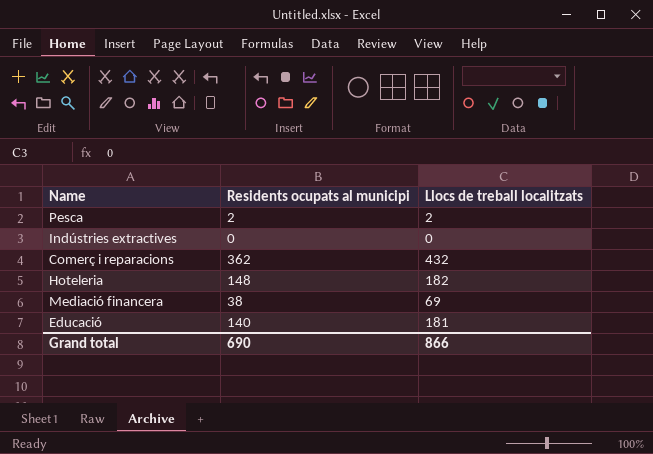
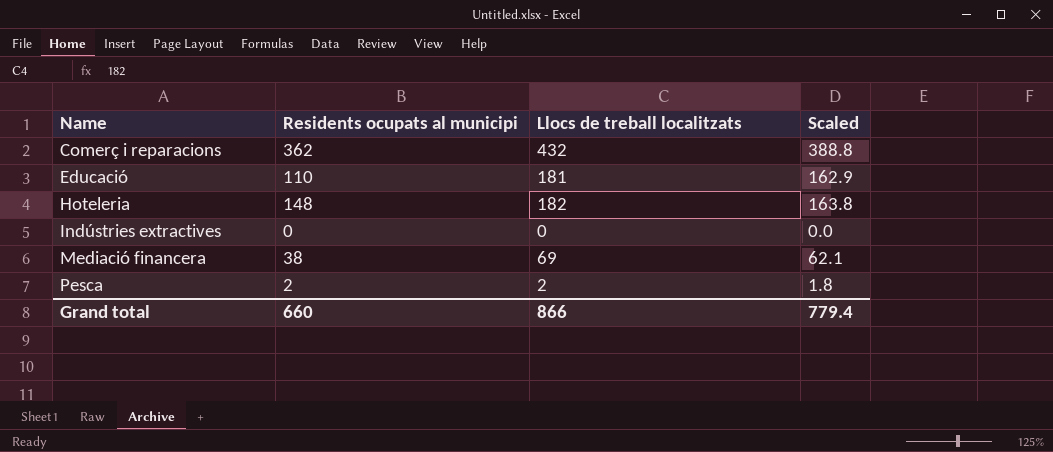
row order: none -> Name ascending
column Scaled | formula: none -> [Llocs de treball localitzats] * 0.9
Educació | Residents ocupats al municipi: 140 -> 110
Grand total | Residents ocupats al municipi: 690 -> 660

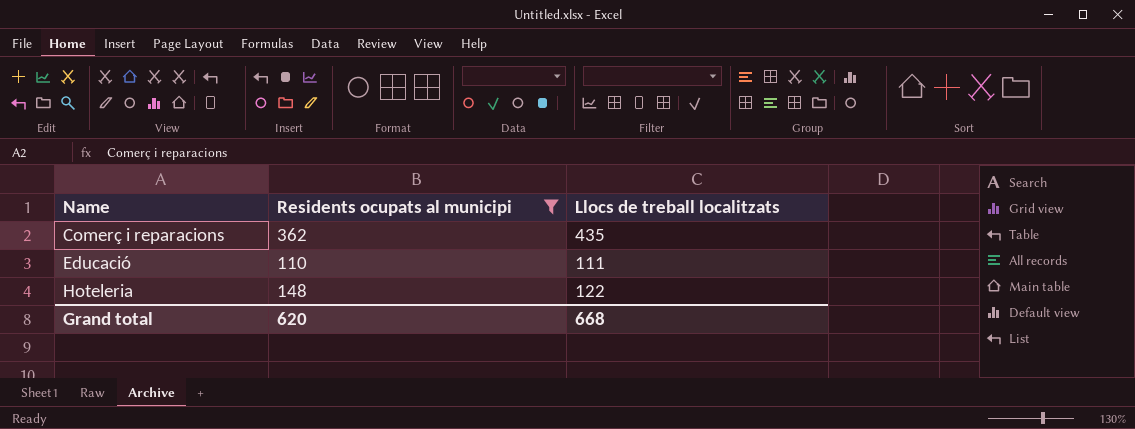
filter: none -> Residents ocupats al municipi >= 110
column Scaled | formula: [Llocs de treball localitzats] * 0.9 -> none
Comerç i reparacions | Llocs de treball localitzats: 432 -> 435
Educació | Llocs de treball localitzats: 181 -> 111
Hoteleria | Llocs de treball localitzats: 182 -> 122
Grand total | Residents ocupats al municipi: 660 -> 620
Grand total | Llocs de treball localitzats: 866 -> 668

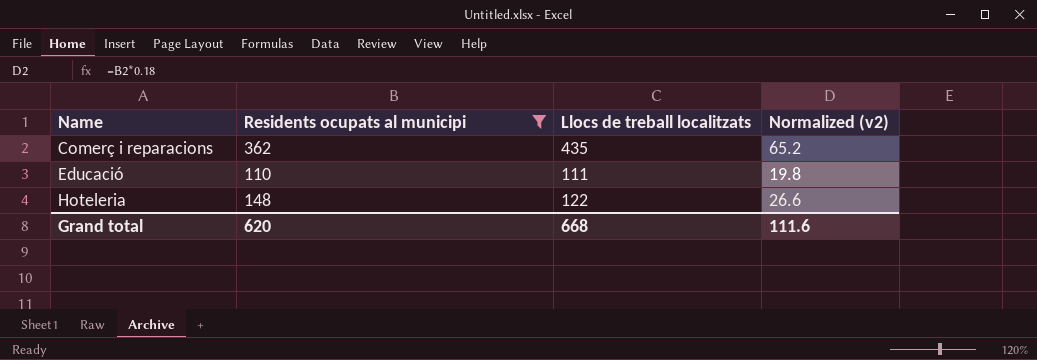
column Normalized (v2) | formula: none -> [Residents ocupats al municipi] * 0.18

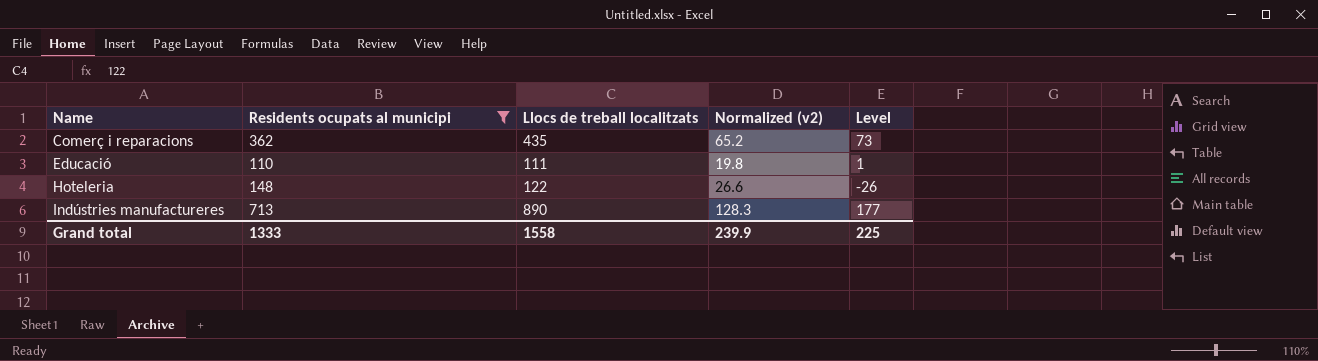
column Level | formula: none -> [Llocs de treball localitzats] - [Residents ocupats al municipi]
row Indústries manufactureres: none -> 713 | 890 | 128.3 | 177
Grand total | Residents ocupats al municipi: 620 -> 1333
Grand total | Llocs de treball localitzats: 668 -> 1558
Grand total | Normalized (v2): 111.6 -> 239.9

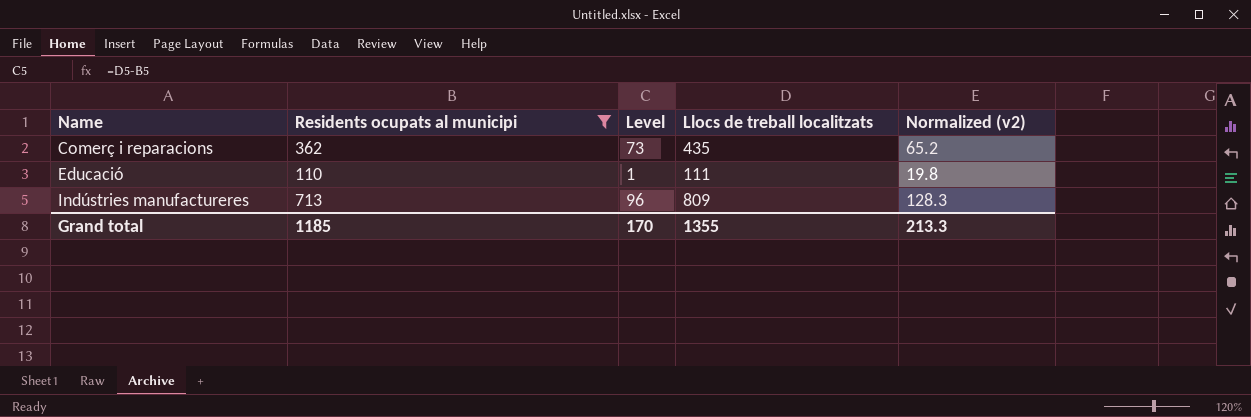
column Level | position: 5 -> 3
row Hoteleria: 148 | 122 | 26.6 | -26 -> none
Indústries manufactureres | Level: 177 -> 96
Indústries manufactureres | Llocs de treball localitzats: 890 -> 809
Grand total | Residents ocupats al municipi: 1333 -> 1185
Grand total | Level: 225 -> 170
Grand total | Llocs de treball localitzats: 1558 -> 1355
Grand total | Normalized (v2): 239.9 -> 213.3

